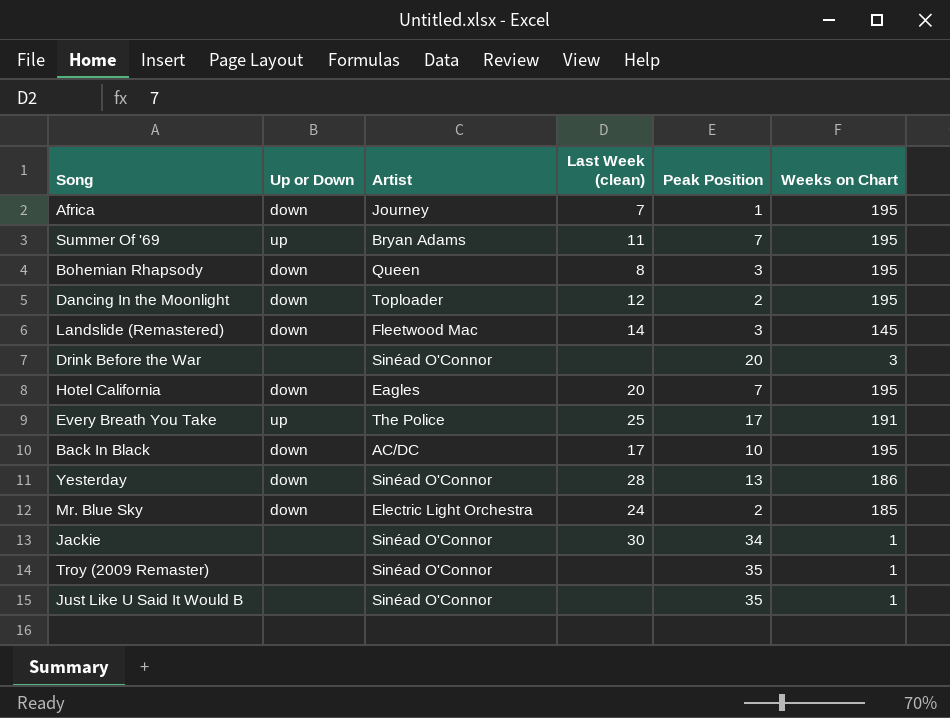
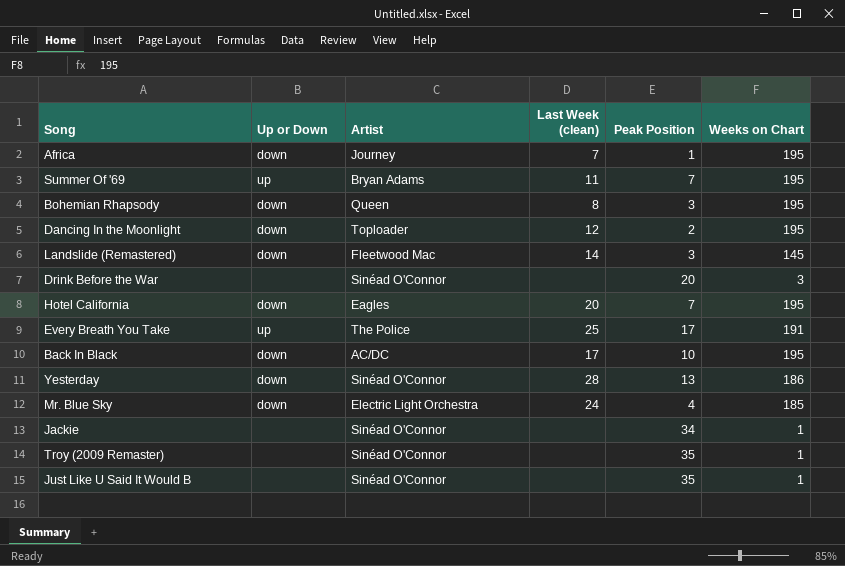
Mr. Blue Sky | Peak Position: 2 -> 4
Jackie | Last Week (clean): 30 -> none

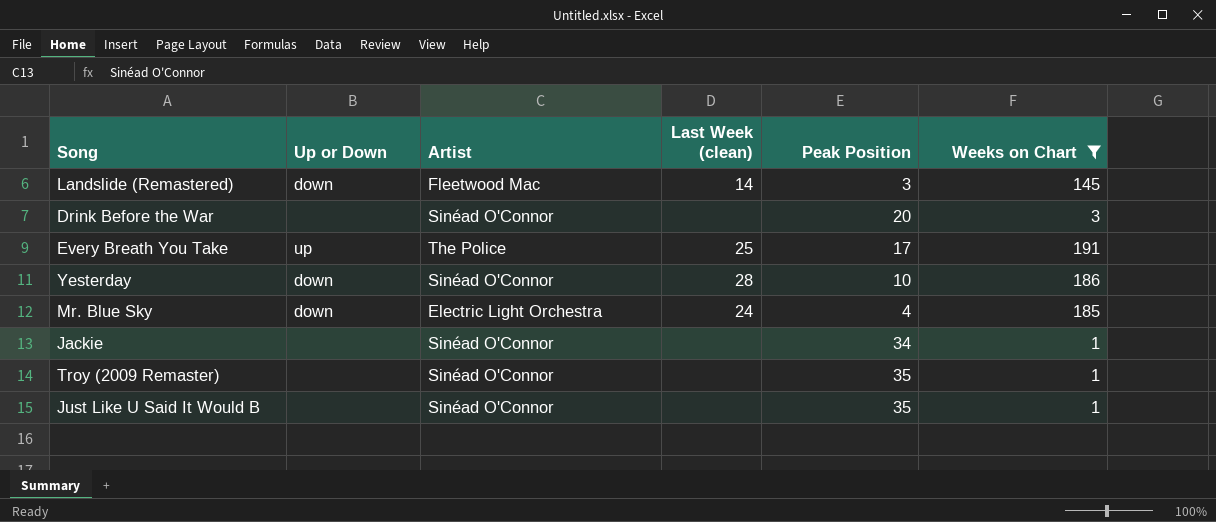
filter: none -> Weeks on Chart != 195
Yesterday | Peak Position: 13 -> 10

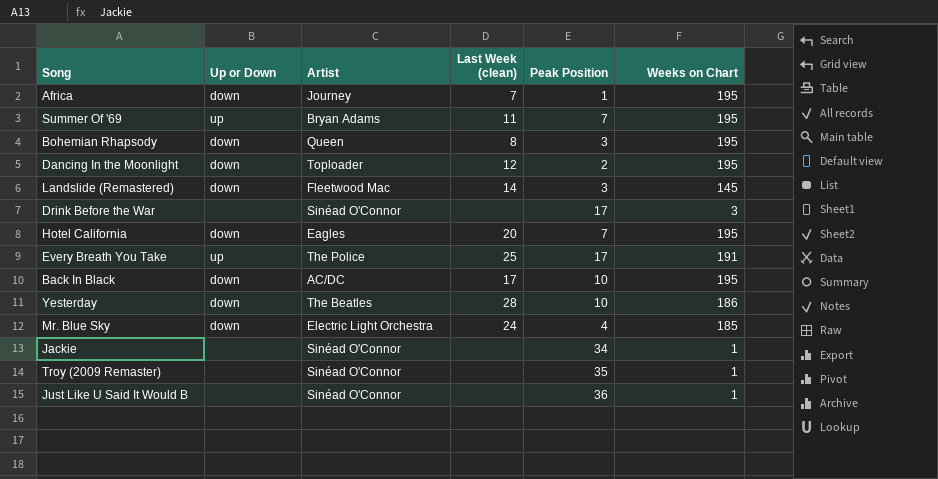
filter: Weeks on Chart != 195 -> none
Drink Before the War | Peak Position: 20 -> 17
Yesterday | Artist: Sinéad O'Connor -> The Beatles
Just Like U Said It Would B | Peak Position: 35 -> 36

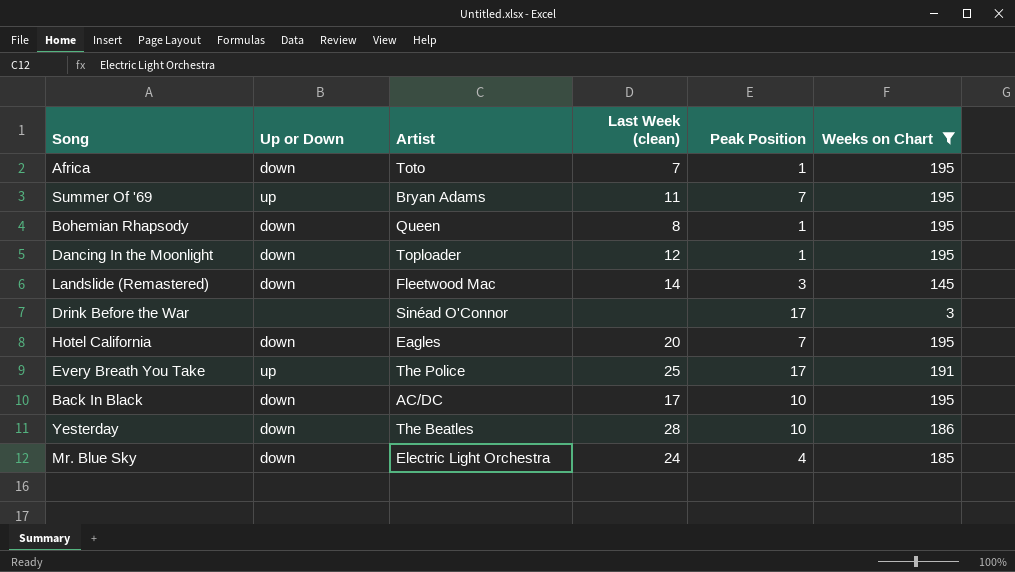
filter: none -> Weeks on Chart != 1
Africa | Artist: Journey -> Toto
Bohemian Rhapsody | Peak Position: 3 -> 1
Dancing In the Moonlight | Peak Position: 2 -> 1

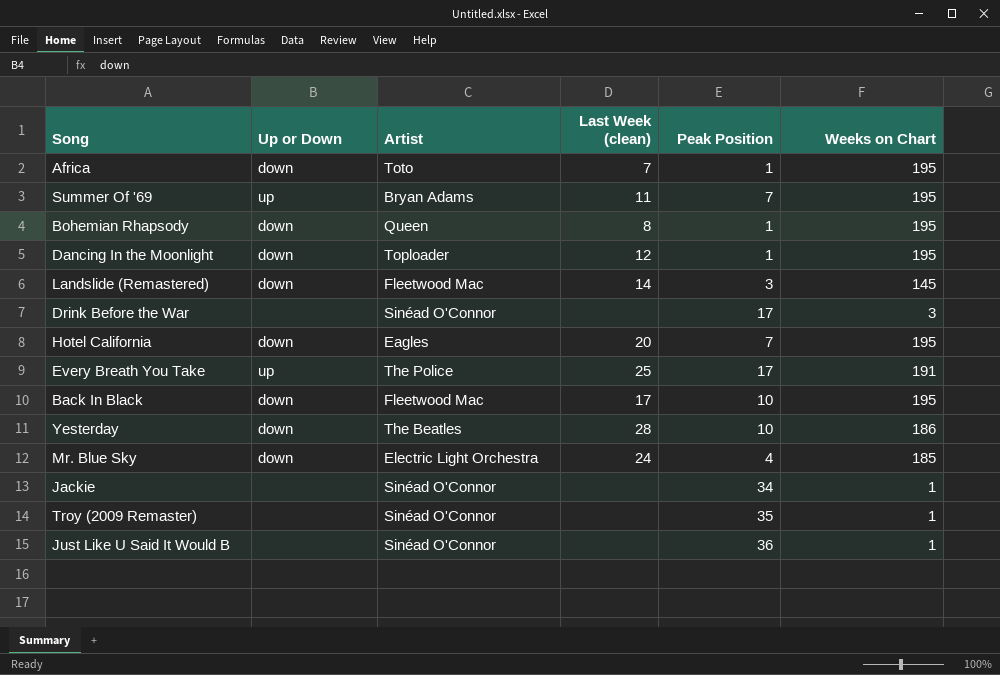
filter: Weeks on Chart != 1 -> none
Back In Black | Artist: AC/DC -> Fleetwood Mac

